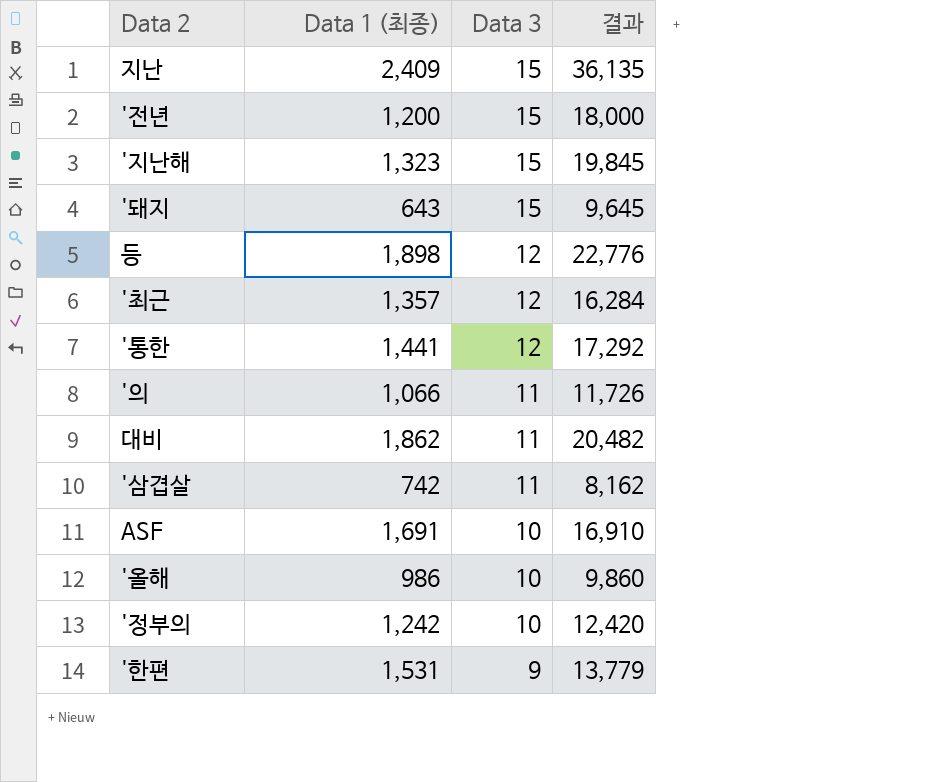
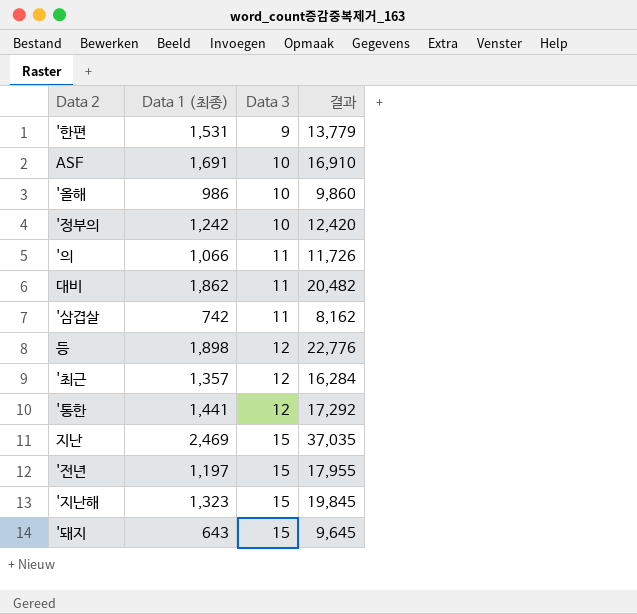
row order: Data 3 descending -> Data 3 ascending
지난 | Data 1 (최종): 2,409 -> 2,469
지난 | 결과: 36,135 -> 37,035
'전년 | Data 1 (최종): 1,200 -> 1,197
'전년 | 결과: 18,000 -> 17,955

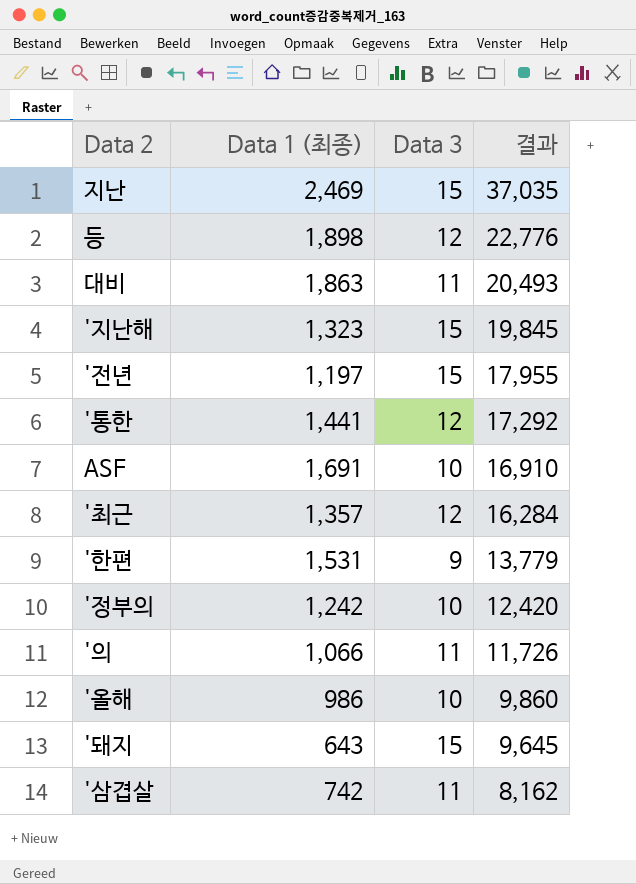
row order: Data 3 ascending -> 결과 descending
대비 | Data 1 (최종): 1,862 -> 1,863
대비 | 결과: 20,482 -> 20,493

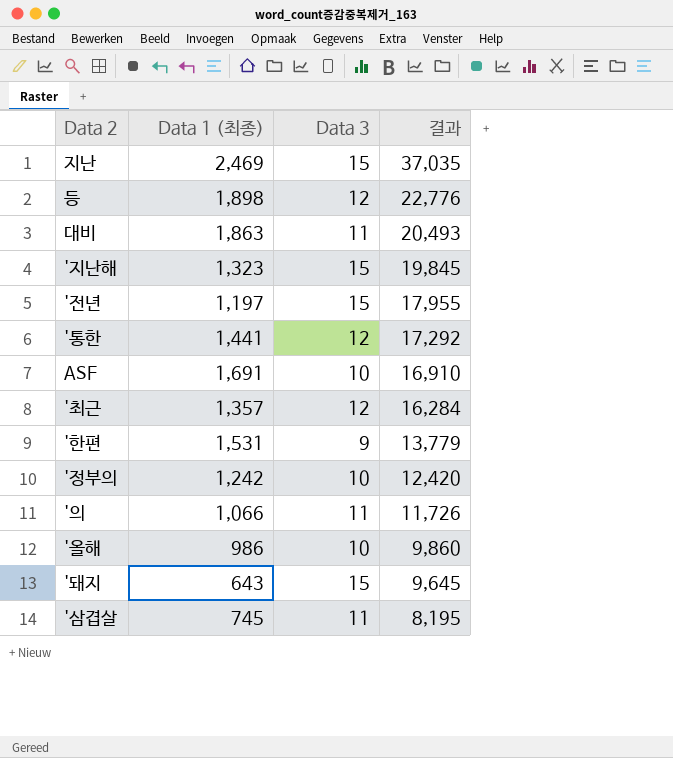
'삼겹살 | Data 1 (최종): 742 -> 745
'삼겹살 | 결과: 8,162 -> 8,195

